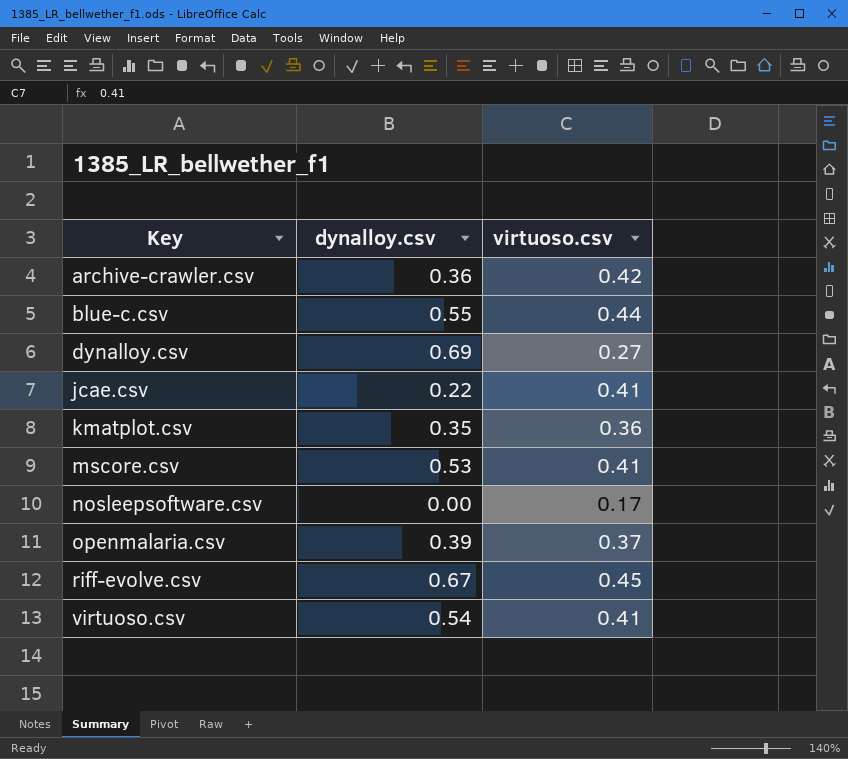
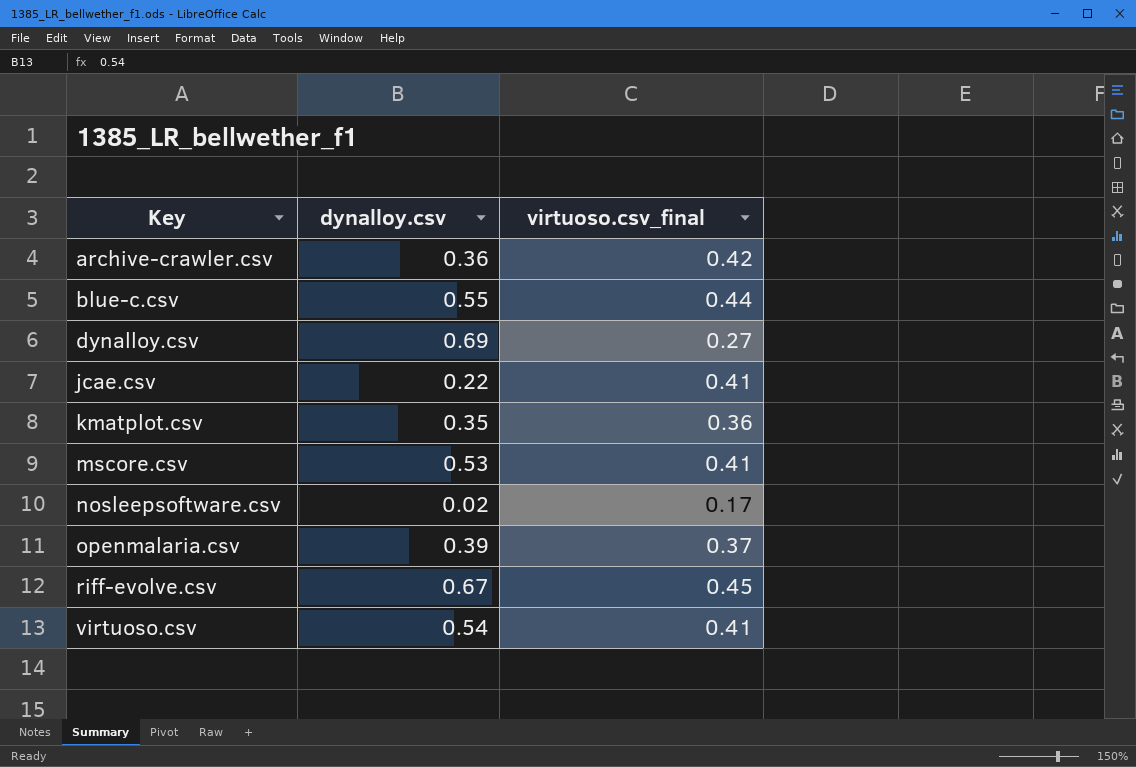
column name: virtuoso.csv -> virtuoso.csv_final
nosleepsoftware.csv | dynalloy.csv: 0.00 -> 0.02

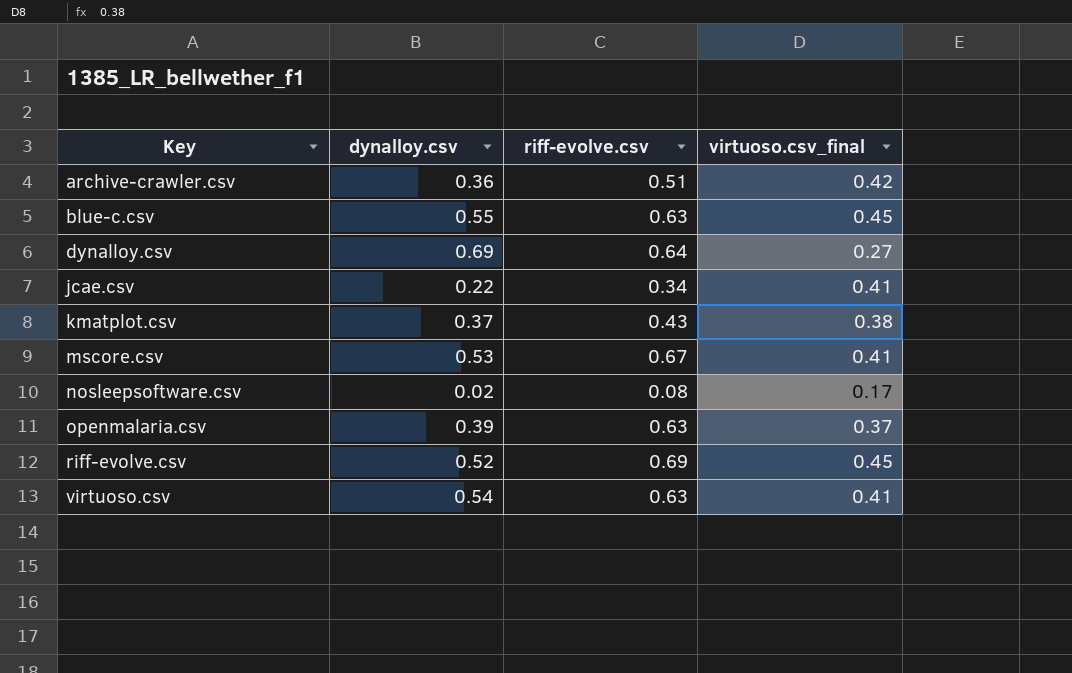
column riff-evolve.csv | position: none -> 3
blue-c.csv | virtuoso.csv_final: 0.44 -> 0.45
kmatplot.csv | dynalloy.csv: 0.35 -> 0.37
kmatplot.csv | virtuoso.csv_final: 0.36 -> 0.38
riff-evolve.csv | dynalloy.csv: 0.67 -> 0.52

